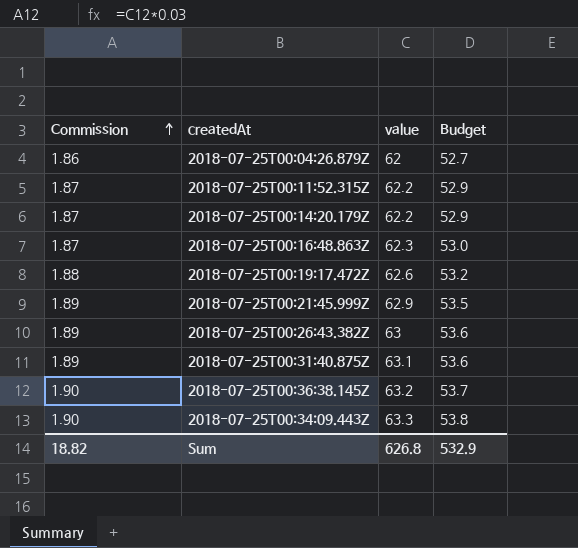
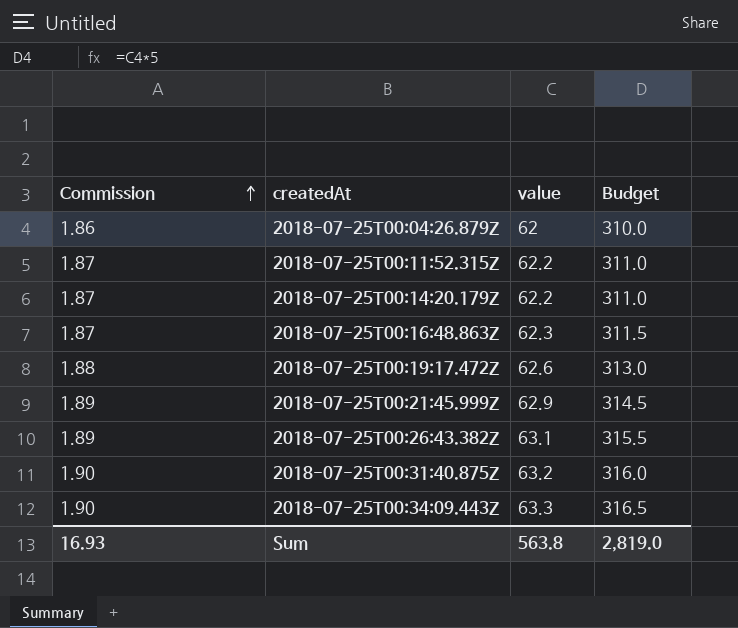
column Budget | formula: [value] * 0.85 -> [value] * 5
row 2018-07-25T00:36:38.145Z: 1.90 | 63.2 | 53.7 -> none
2018-07-25T00:26:43.382Z | value: 63 -> 63.1
2018-07-25T00:31:40.875Z | Commission: 1.89 -> 1.90
2018-07-25T00:31:40.875Z | value: 63.1 -> 63.2
Sum | Commission: 18.82 -> 16.93
Sum | value: 626.8 -> 563.8
Sum | Budget: 532.9 -> 2,819.0

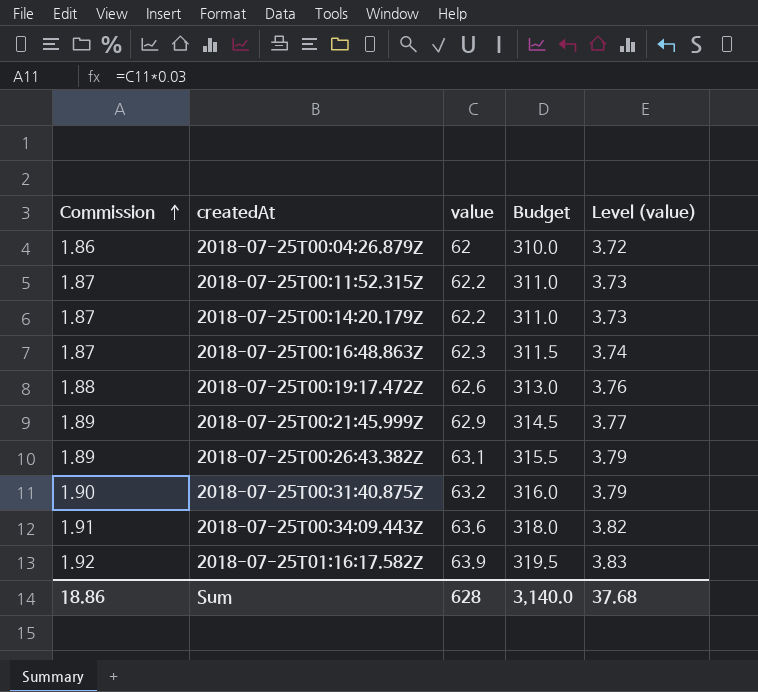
column Level (value) | formula: none -> [value] * 0.06
2018-07-25T00:34:09.443Z | Commission: 1.90 -> 1.91
2018-07-25T00:34:09.443Z | value: 63.3 -> 63.6
2018-07-25T00:34:09.443Z | Budget: 316.5 -> 318.0
row 2018-07-25T01:16:17.582Z: none -> 1.92 | 63.9 | 319.5 | 3.83
Sum | Commission: 16.93 -> 18.86
Sum | value: 563.8 -> 628
Sum | Budget: 2,819.0 -> 3,140.0

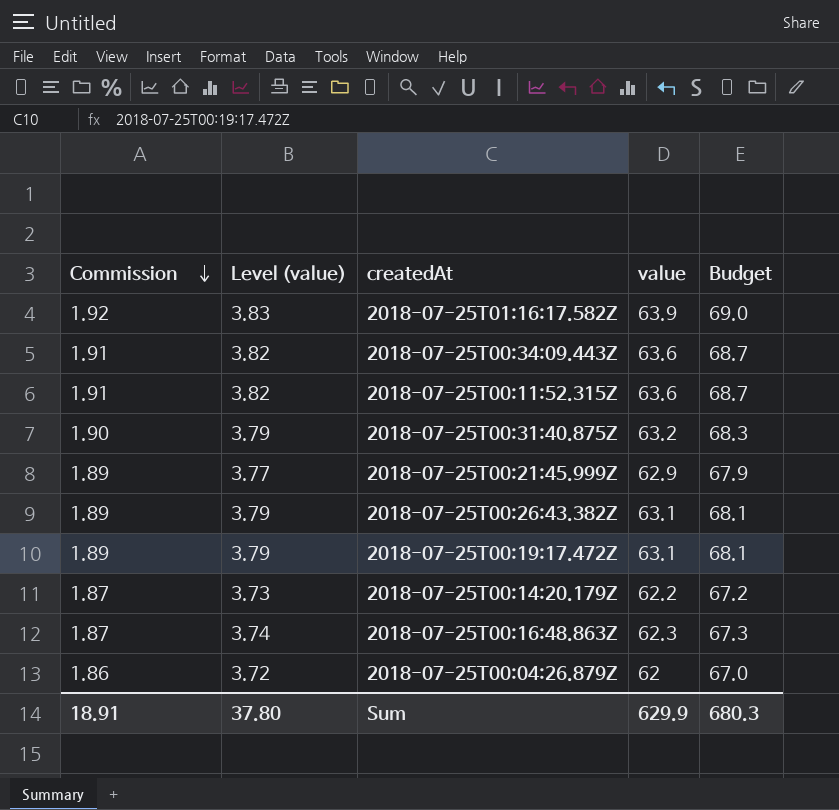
row order: Commission ascending -> Commission descending
column Level (value) | position: 5 -> 2
column Budget | formula: [value] * 5 -> [value] * 1.08
2018-07-25T00:11:52.315Z | Commission: 1.87 -> 1.91
2018-07-25T00:11:52.315Z | Level (value): 3.73 -> 3.82
2018-07-25T00:11:52.315Z | value: 62.2 -> 63.6
2018-07-25T00:19:17.472Z | Commission: 1.88 -> 1.89
2018-07-25T00:19:17.472Z | Level (value): 3.76 -> 3.79
2018-07-25T00:19:17.472Z | value: 62.6 -> 63.1
Sum | Commission: 18.86 -> 18.91
Sum | Level (value): 37.68 -> 37.80
Sum | value: 628 -> 629.9
Sum | Budget: 3,140.0 -> 680.3

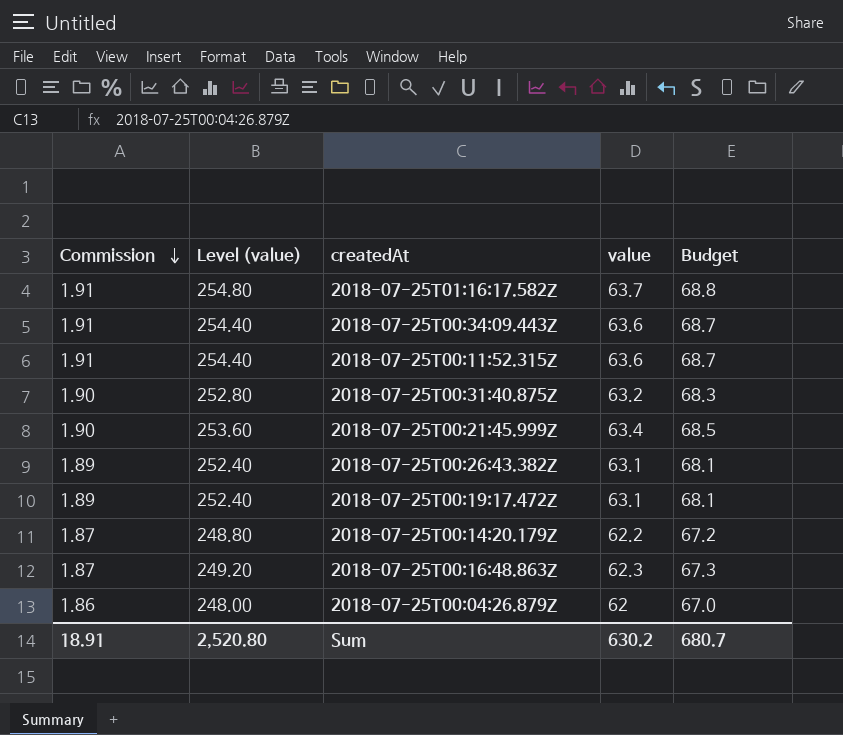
column Level (value) | formula: [value] * 0.06 -> [value] * 4
2018-07-25T01:16:17.582Z | Commission: 1.92 -> 1.91
2018-07-25T01:16:17.582Z | value: 63.9 -> 63.7
2018-07-25T01:16:17.582Z | Budget: 69.0 -> 68.8
2018-07-25T00:21:45.999Z | Commission: 1.89 -> 1.90
2018-07-25T00:21:45.999Z | value: 62.9 -> 63.4
2018-07-25T00:21:45.999Z | Budget: 67.9 -> 68.5
Sum | Level (value): 37.80 -> 2,520.80
Sum | value: 629.9 -> 630.2
Sum | Budget: 680.3 -> 680.7

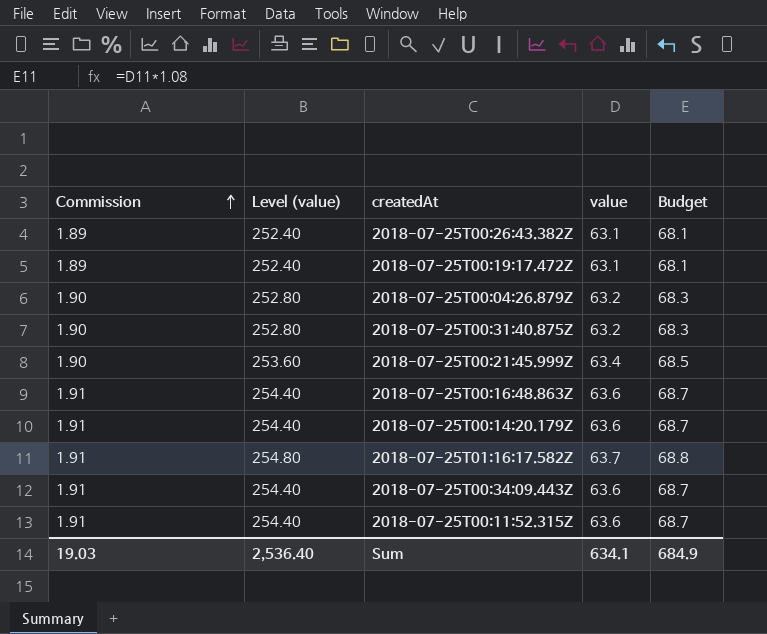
row order: Commission descending -> Commission ascending
2018-07-25T00:04:26.879Z | Commission: 1.86 -> 1.90
2018-07-25T00:04:26.879Z | Level (value): 248.00 -> 252.80
2018-07-25T00:04:26.879Z | value: 62 -> 63.2
2018-07-25T00:04:26.879Z | Budget: 67.0 -> 68.3
2018-07-25T00:16:48.863Z | Commission: 1.87 -> 1.91
2018-07-25T00:16:48.863Z | Level (value): 249.20 -> 254.40
2018-07-25T00:16:48.863Z | value: 62.3 -> 63.6
2018-07-25T00:16:48.863Z | Budget: 67.3 -> 68.7
2018-07-25T00:14:20.179Z | Commission: 1.87 -> 1.91
2018-07-25T00:14:20.179Z | Level (value): 248.80 -> 254.40
2018-07-25T00:14:20.179Z | value: 62.2 -> 63.6
2018-07-25T00:14:20.179Z | Budget: 67.2 -> 68.7
Sum | Commission: 18.91 -> 19.03
Sum | Level (value): 2,520.80 -> 2,536.40
Sum | value: 630.2 -> 634.1
Sum | Budget: 680.7 -> 684.9

